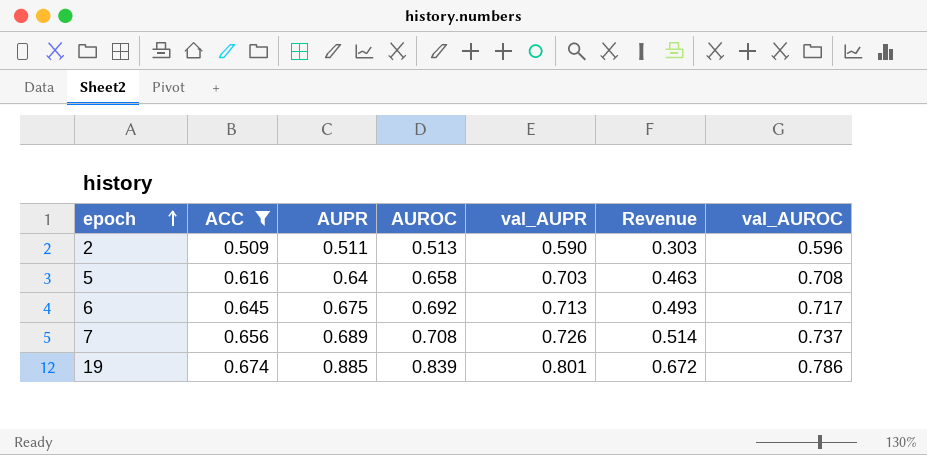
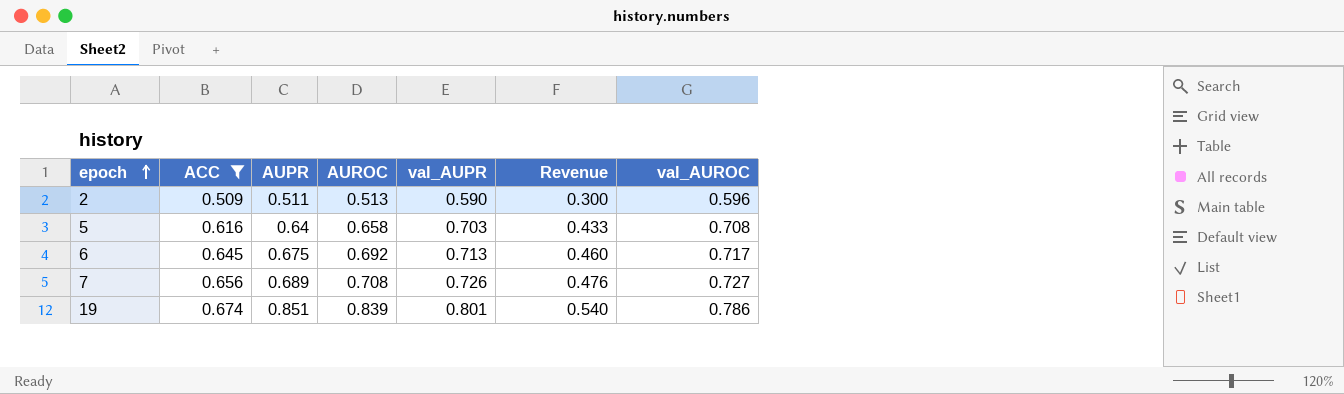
column Revenue | formula: [AUROC] * [val_AUPR] -> [ACC] * [val_AUPR]
7 | val_AUROC: 0.737 -> 0.727
19 | AUPR: 0.885 -> 0.851

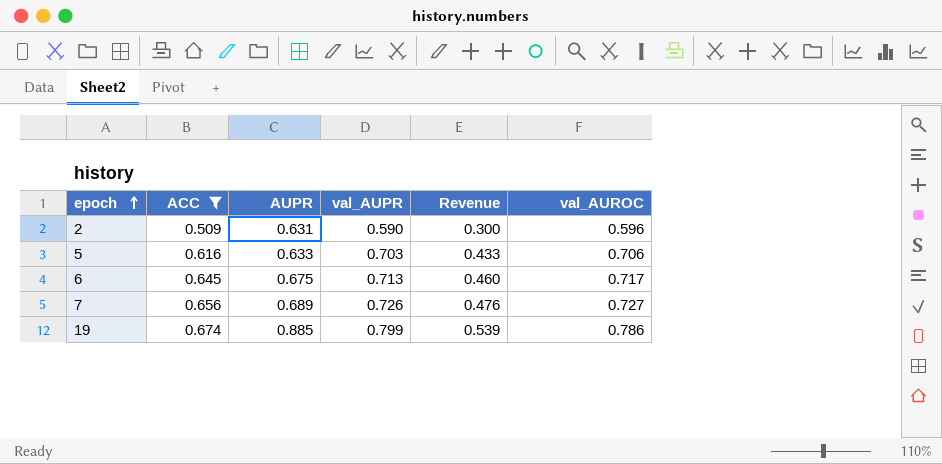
column AUROC | position: 4 -> none
2 | AUPR: 0.511 -> 0.631
5 | AUPR: 0.64 -> 0.633
5 | val_AUROC: 0.708 -> 0.706
19 | AUPR: 0.851 -> 0.885
19 | val_AUPR: 0.801 -> 0.799
19 | Revenue: 0.540 -> 0.539

